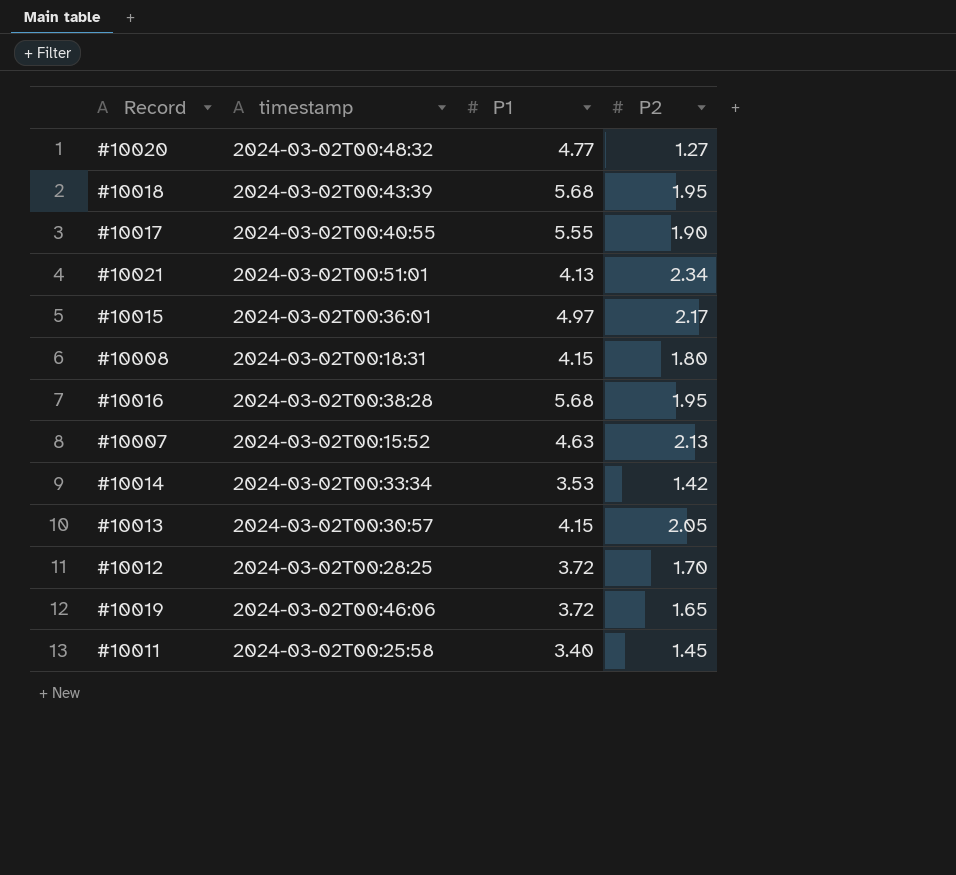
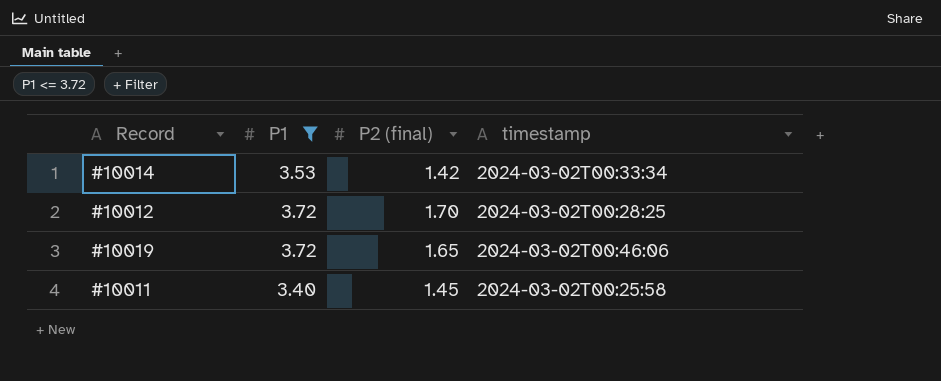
filter: none -> P1 <= 3.72
column name: P2 -> P2 (final)
column timestamp | position: 2 -> 4

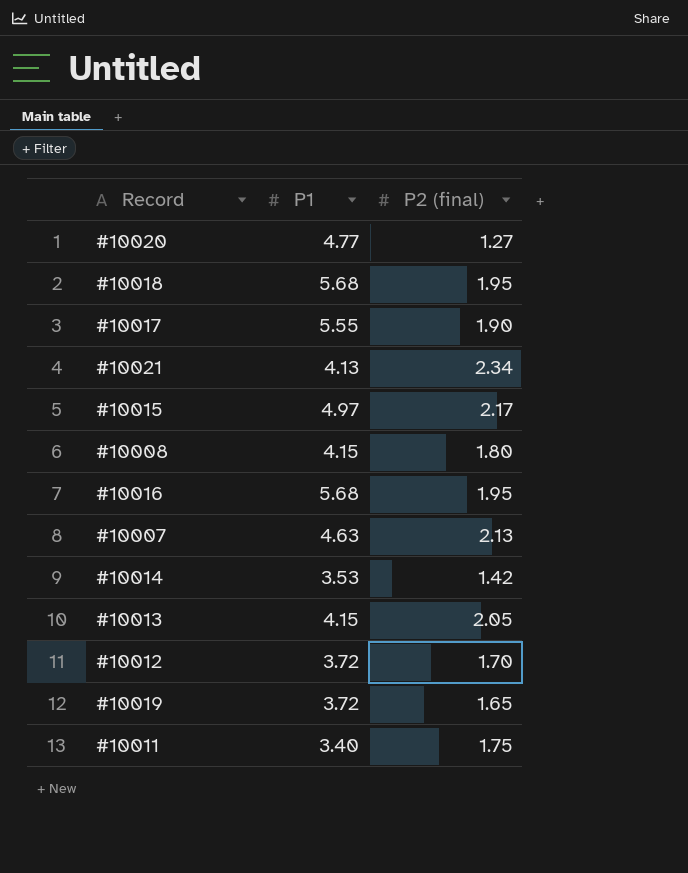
filter: P1 <= 3.72 -> none
column timestamp | position: 4 -> none
#10011 | P2 (final): 1.45 -> 1.75

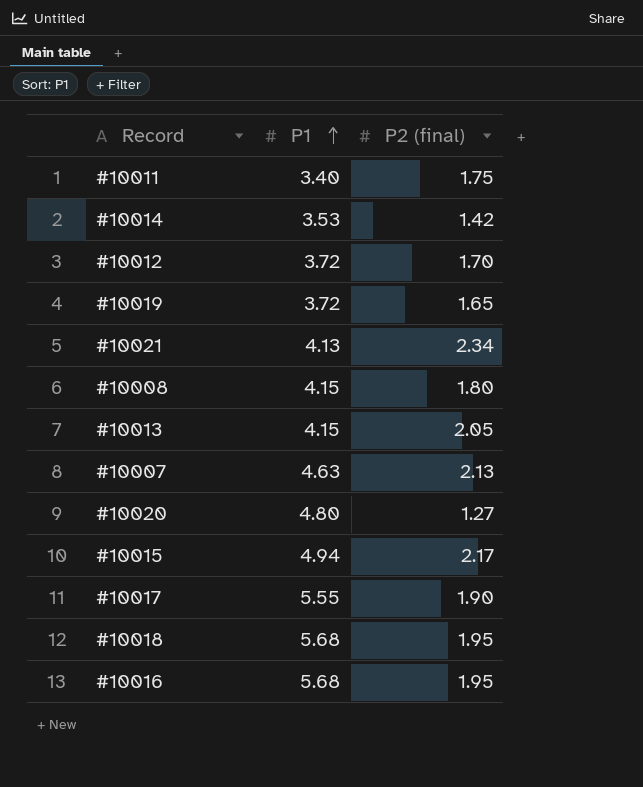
row order: none -> P1 ascending
#10020 | P1: 4.77 -> 4.80
#10015 | P1: 4.97 -> 4.94

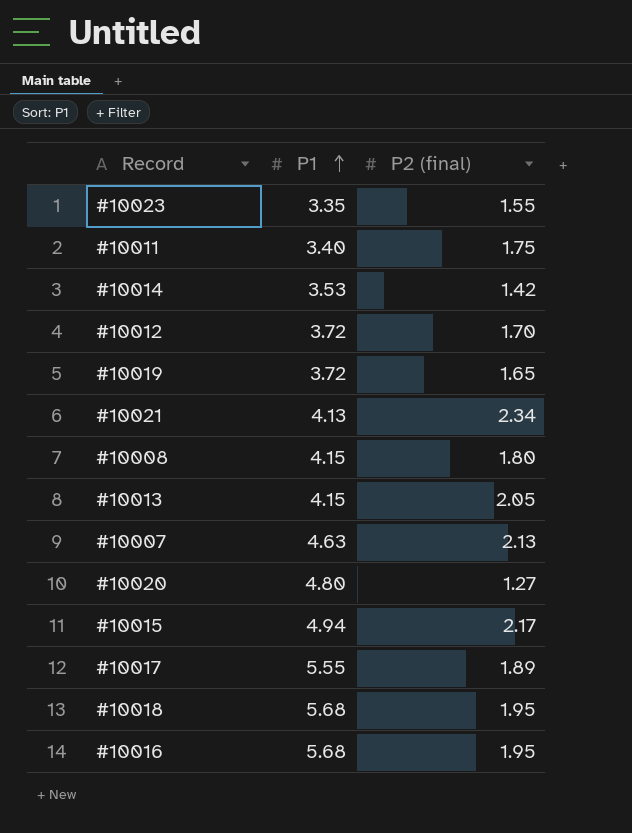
row #10023: none -> 3.35 | 1.55
#10017 | P2 (final): 1.90 -> 1.89

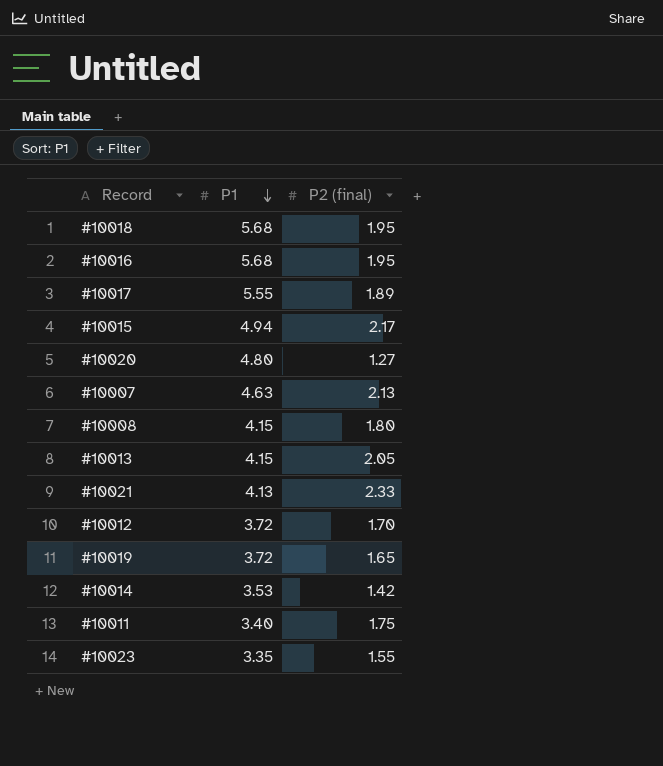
row order: P1 ascending -> P1 descending
#10021 | P2 (final): 2.34 -> 2.33

